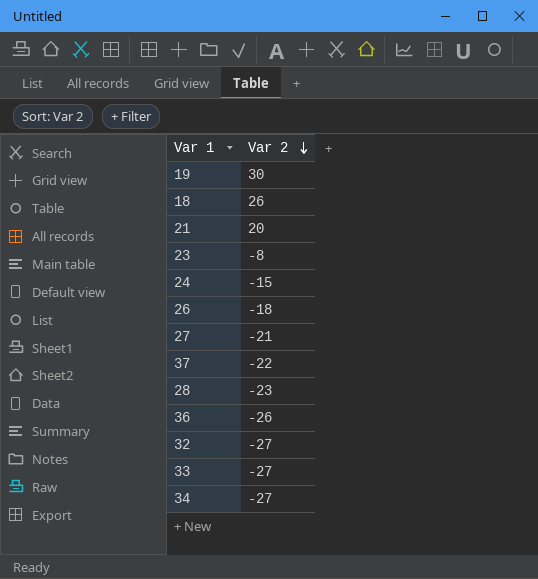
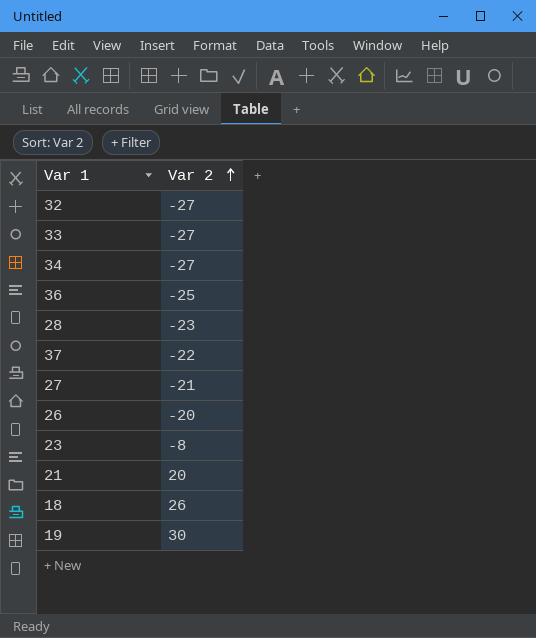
row order: Var 2 descending -> Var 2 ascending
row 24: -15 -> none
36 | Var 2: -26 -> -25
26 | Var 2: -18 -> -20

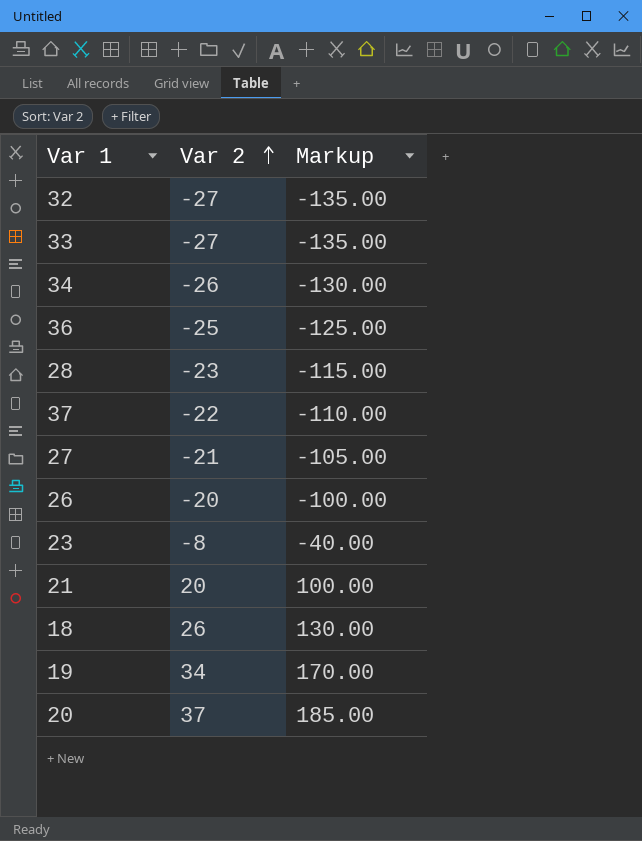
column Markup | formula: none -> [Var 2] * 5
34 | Var 2: -27 -> -26
19 | Var 2: 30 -> 34
row 20: none -> 37 | 185.00

